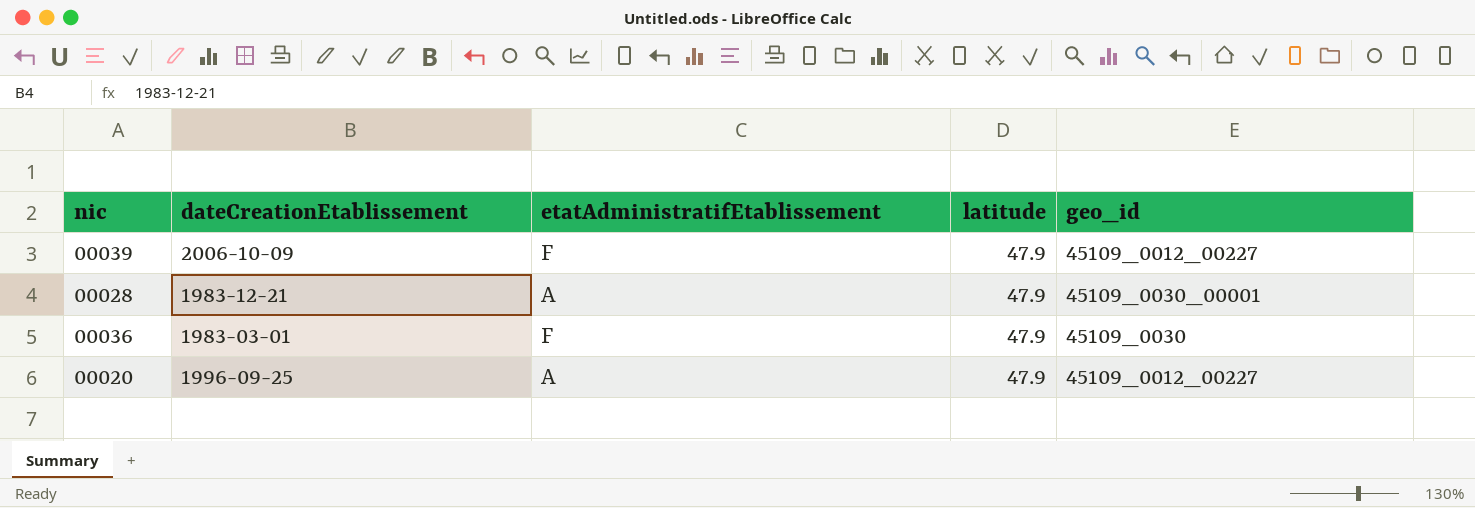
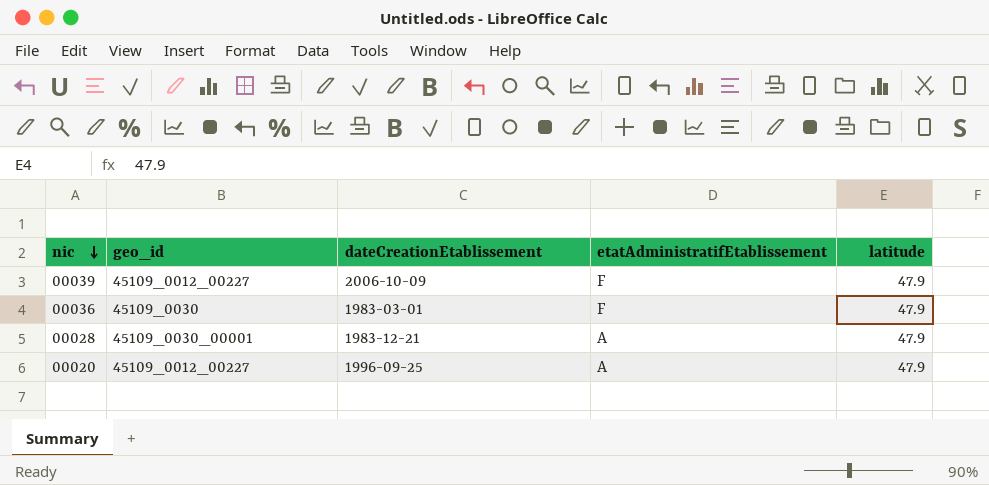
row order: none -> nic descending
column geo_id | position: 5 -> 2

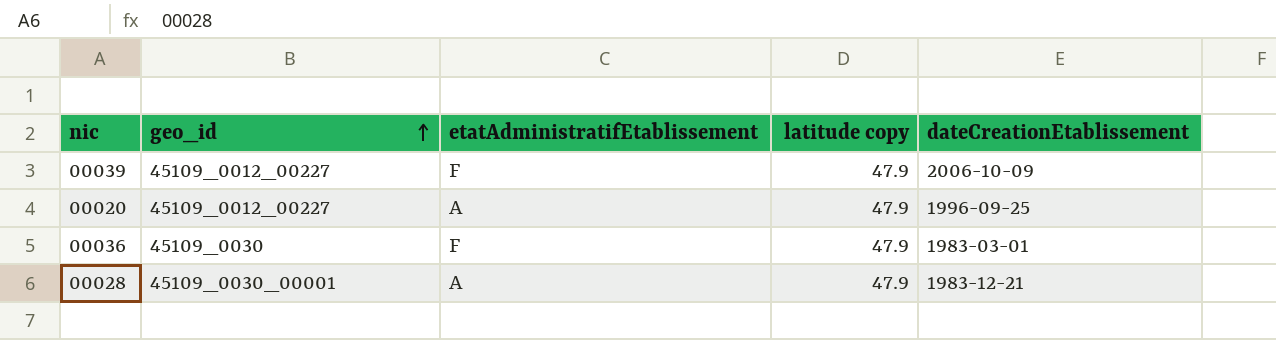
row order: nic descending -> geo_id ascending
column name: latitude -> latitude copy
column dateCreationEtablissement | position: 3 -> 5

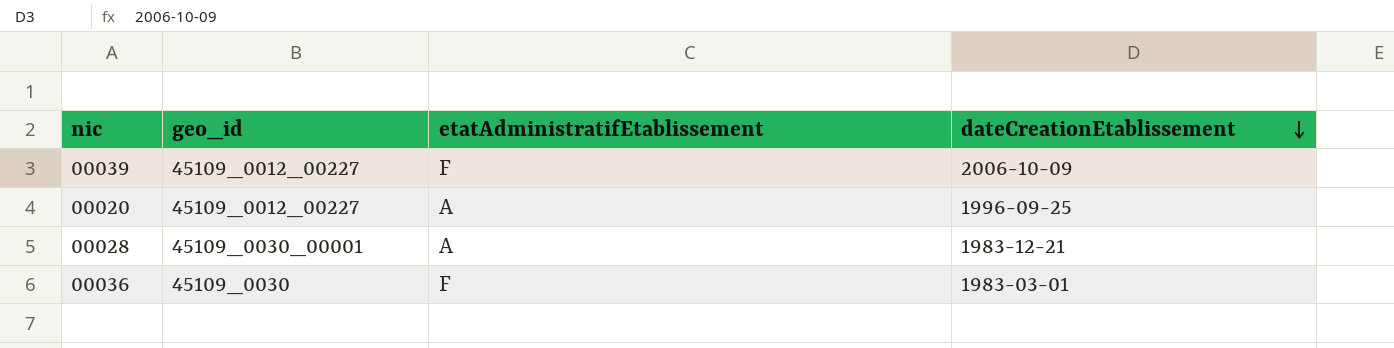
row order: geo_id ascending -> dateCreationEtablissement descending
column latitude copy | position: 4 -> none

